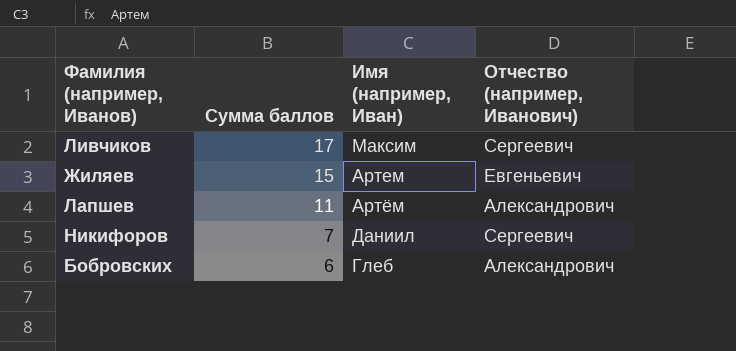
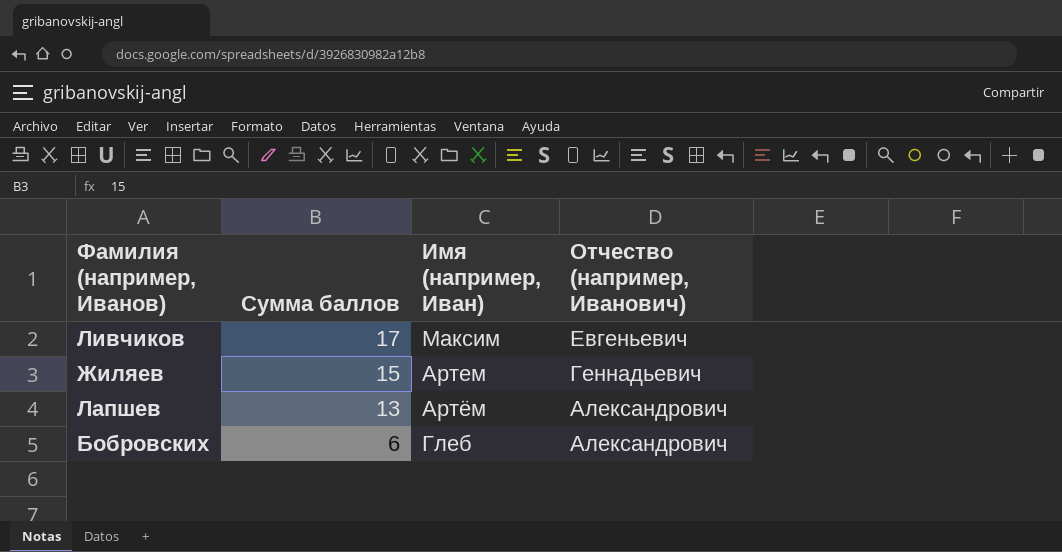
row Никифоров: 7 | Даниил | Сергеевич -> none
Ливчиков | Отчество (например, Иванович): Сергеевич -> Евгеньевич
Жиляев | Отчество (например, Иванович): Евгеньевич -> Геннадьевич
Лапшев | Сумма баллов: 11 -> 13

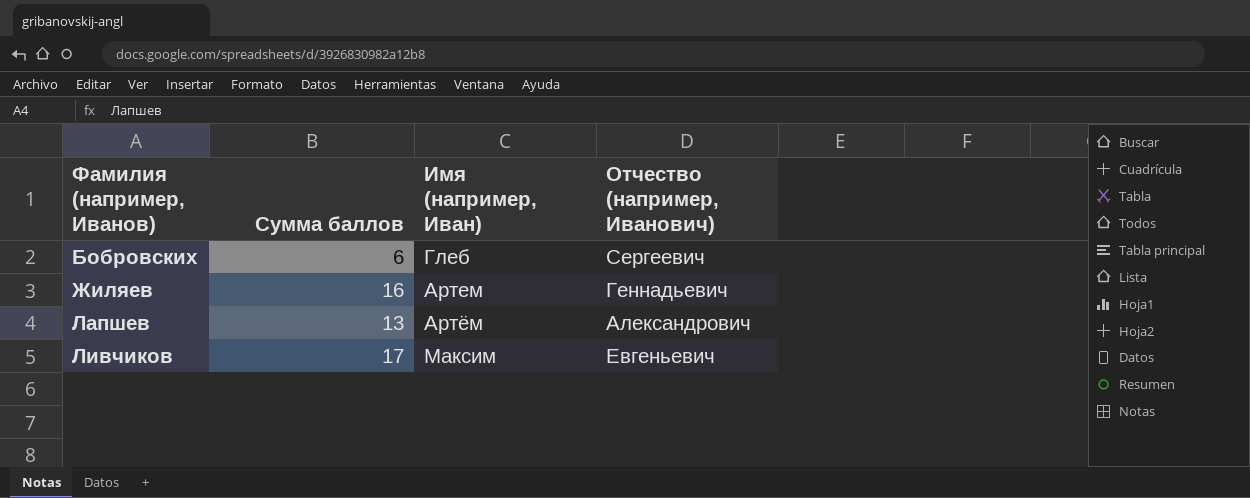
row order: Сумма баллов descending -> Фамилия (например, Иванов) ascending
Бобровских | Отчество (например, Иванович): Александрович -> Сергеевич
Жиляев | Сумма баллов: 15 -> 16

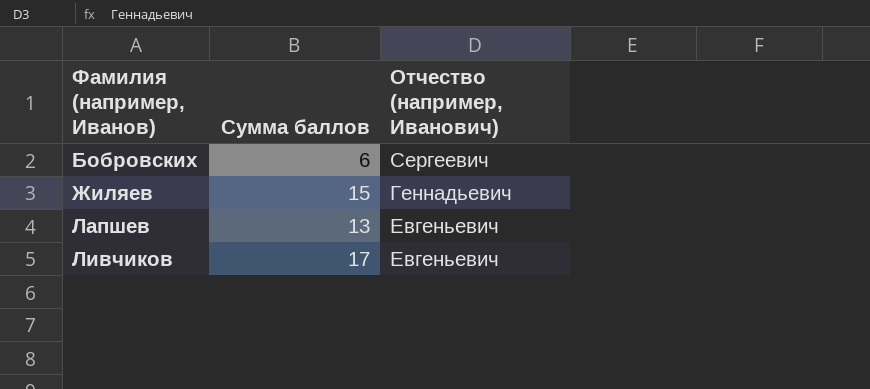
column Имя (например, Иван) | position: 3 -> none
Жиляев | Сумма баллов: 16 -> 15
Лапшев | Отчество (например, Иванович): Александрович -> Евгеньевич

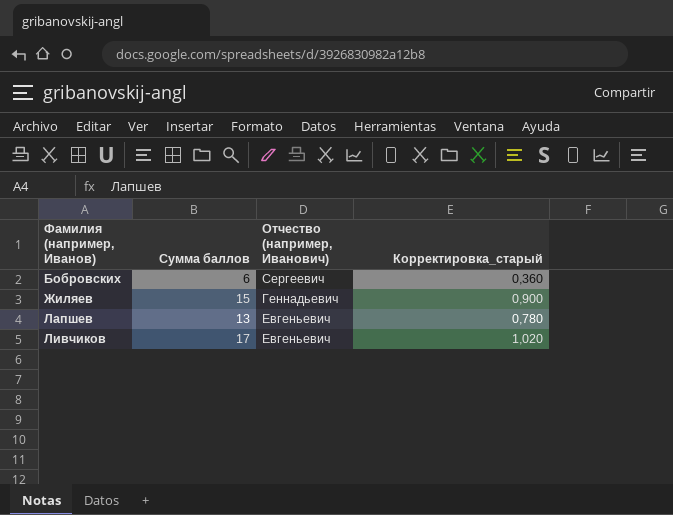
column Корректировка_старый | formula: none -> [Сумма баллов] * 0,06

